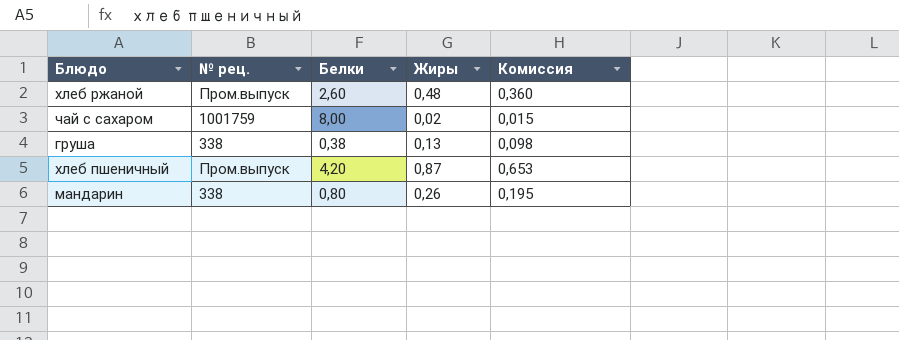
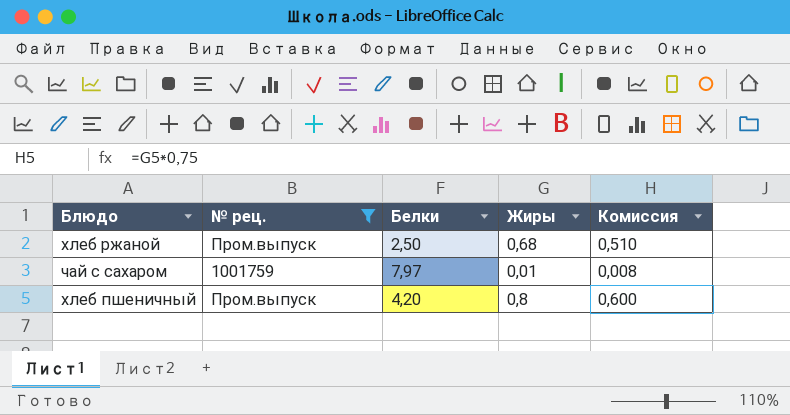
filter: none -> № рец. != 338
хлеб ржаной | Белки: 2,60 -> 2,50
хлеб ржаной | Жиры: 0,48 -> 0,68
хлеб ржаной | Комиссия: 0,360 -> 0,510
чай с сахаром | Белки: 8,00 -> 7,97
чай с сахаром | Жиры: 0,02 -> 0,01
чай с сахаром | Комиссия: 0,015 -> 0,008
хлеб пшеничный | Жиры: 0,87 -> 0,8
хлеб пшеничный | Комиссия: 0,653 -> 0,600

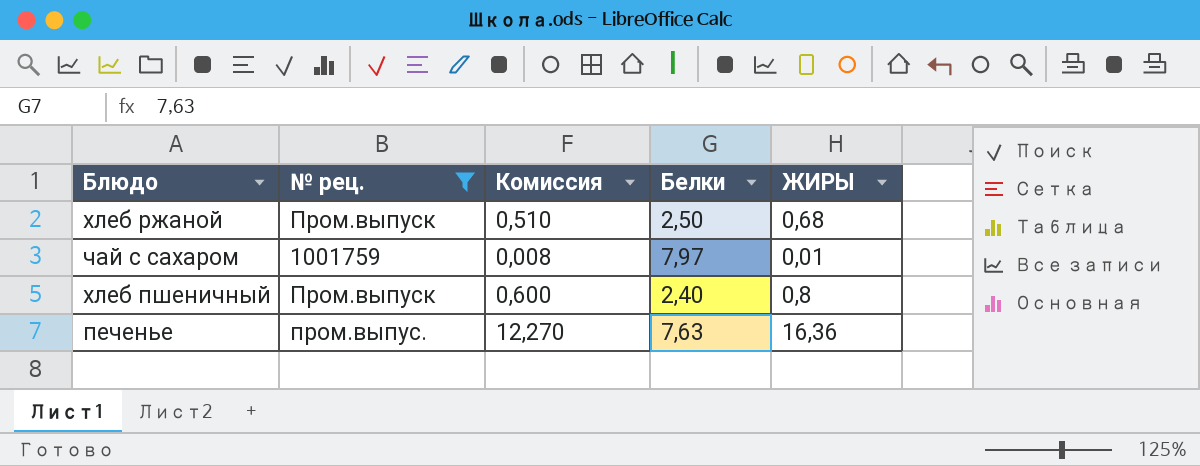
column Комиссия | position: 5 -> 3
column name: Жиры -> ЖИРЫ
хлеб пшеничный | Белки: 4,20 -> 2,40
row печенье: none -> пром.выпус. | 12,270 | 7,63 | 16,36

